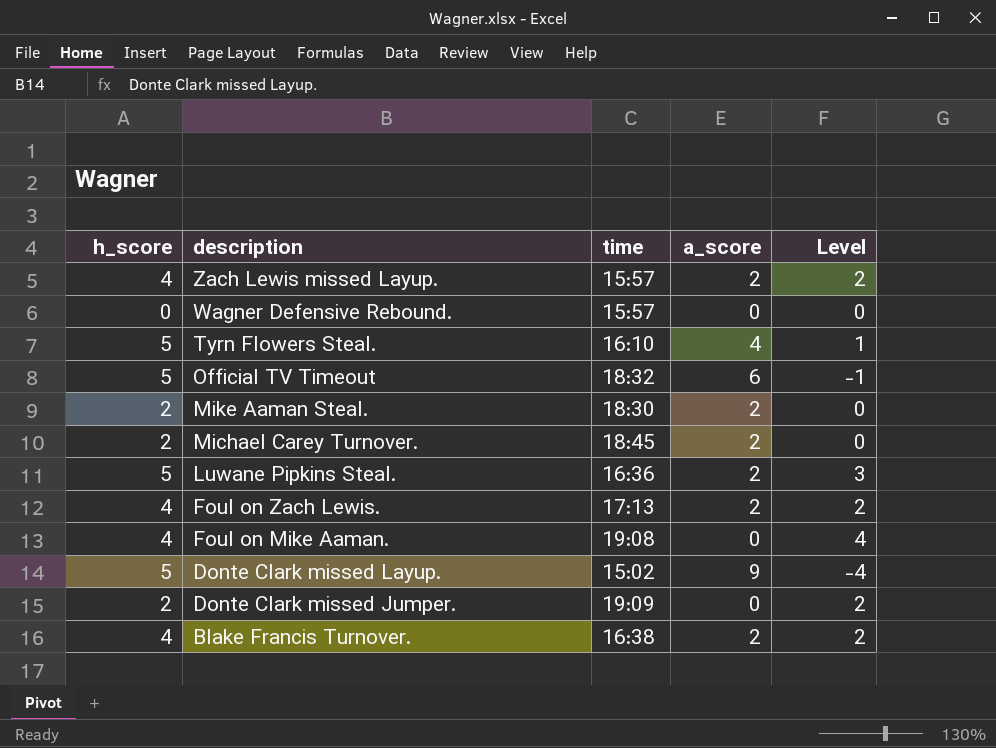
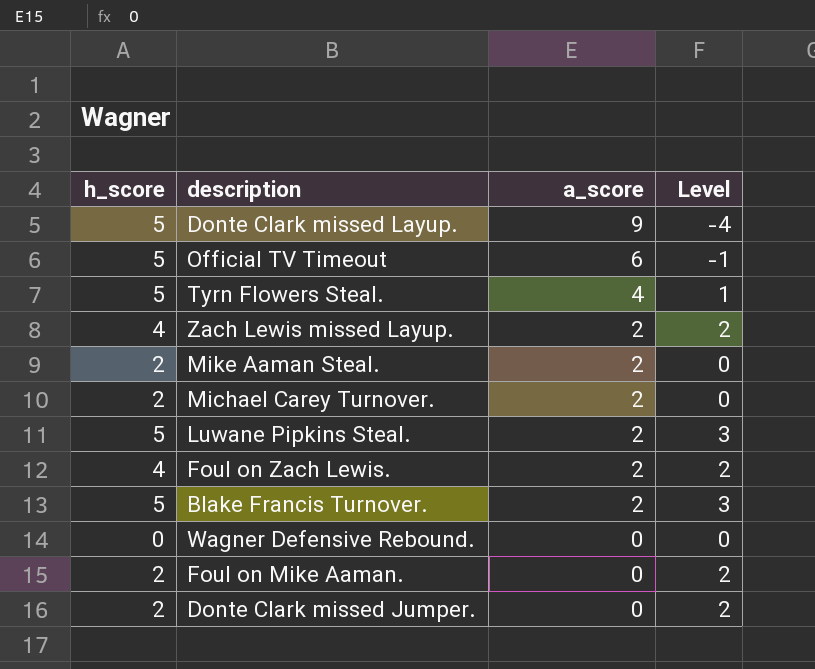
row order: description descending -> a_score descending
column time | position: 3 -> none
Blake Francis Turnover. | h_score: 4 -> 5
Blake Francis Turnover. | Level: 2 -> 3
Foul on Mike Aaman. | h_score: 4 -> 2
Foul on Mike Aaman. | Level: 4 -> 2

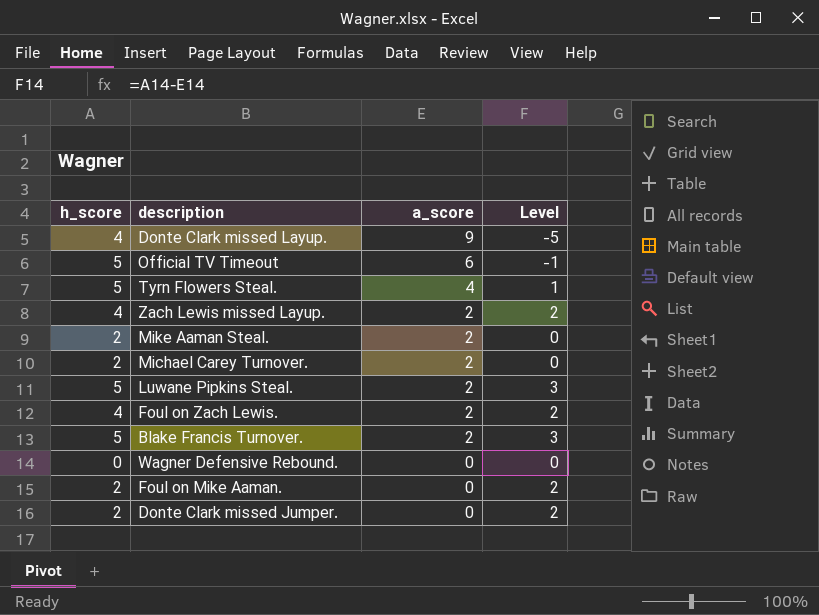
Donte Clark missed Layup. | h_score: 5 -> 4
Donte Clark missed Layup. | Level: -4 -> -5

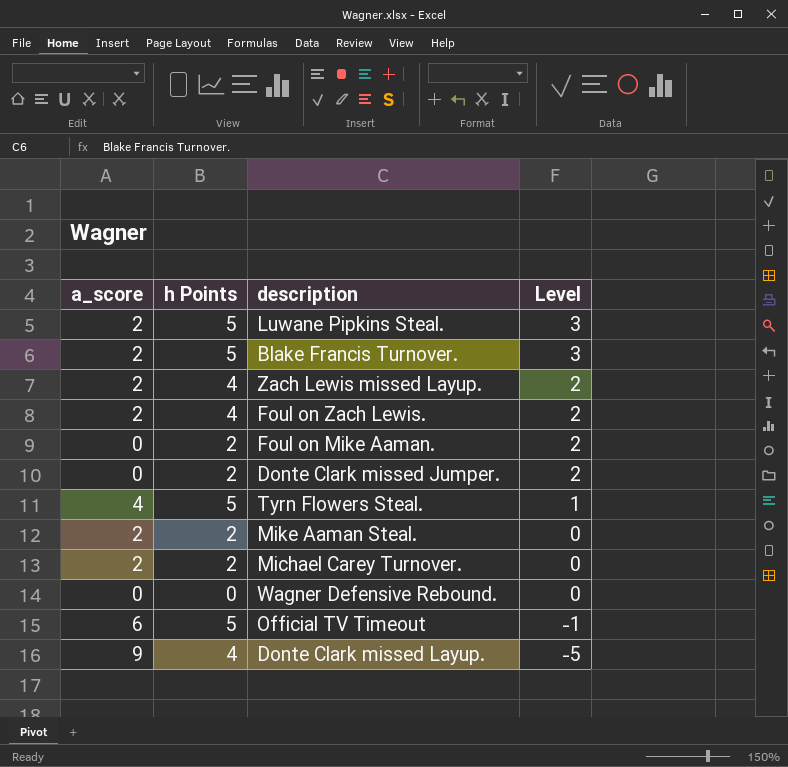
row order: a_score descending -> Level descending
column a_score | position: 3 -> 1
column name: h_score -> h Points

